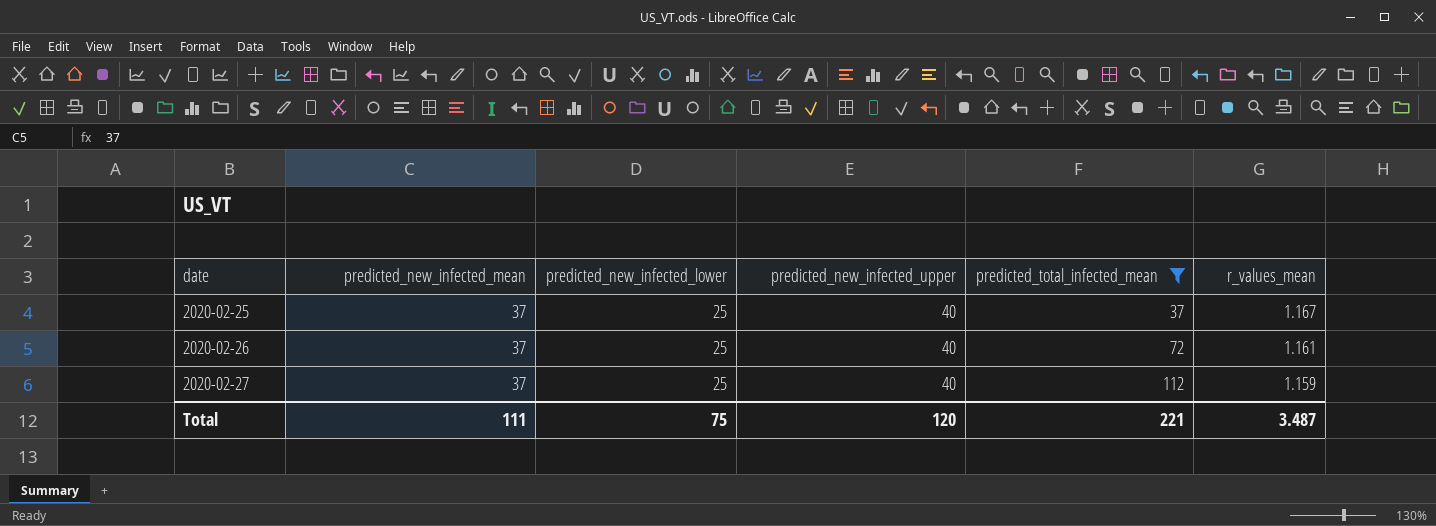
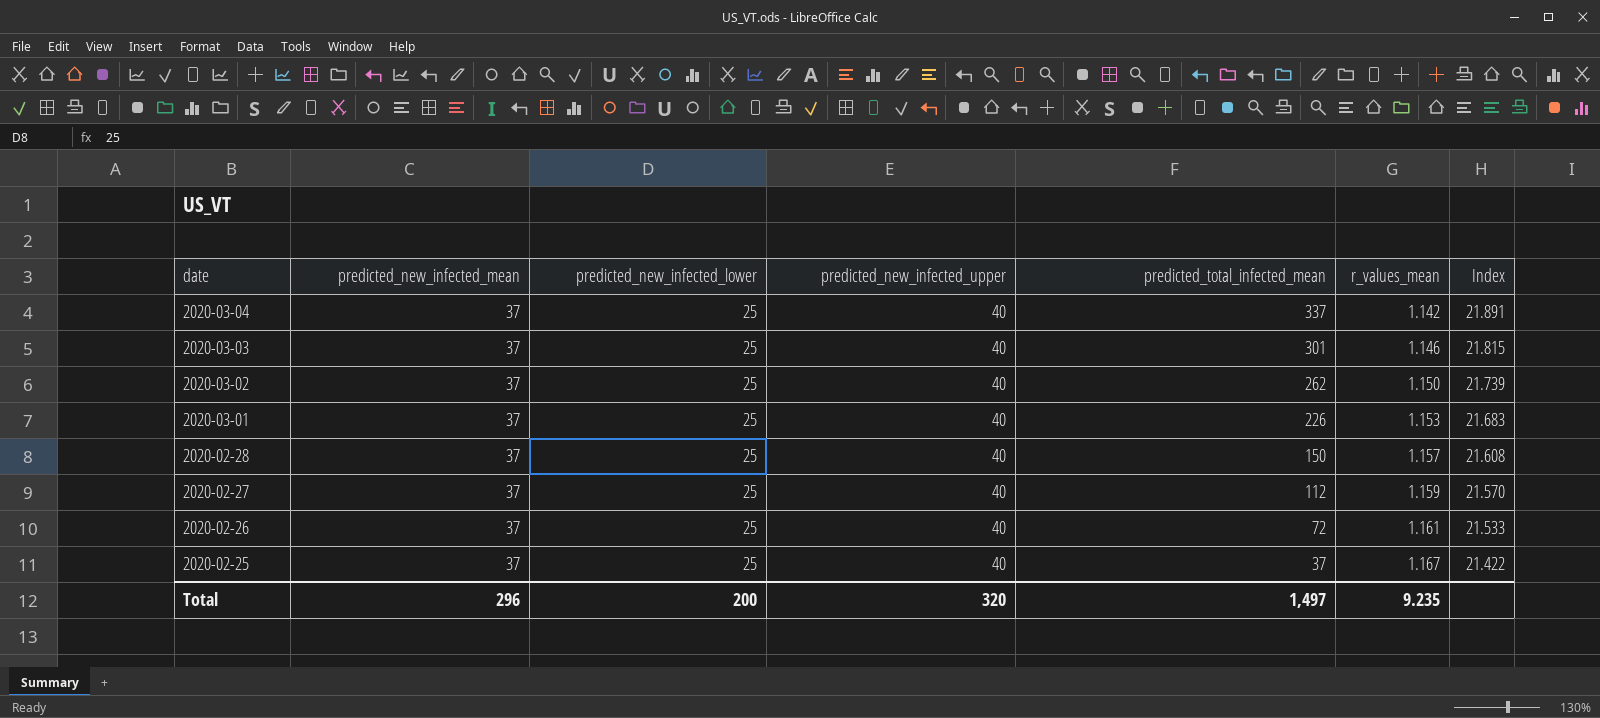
filter: predicted_total_infected_mean <= 112 -> none
row order: date ascending -> date descending
column Index | formula: none -> [predicted_new_infected_lower] / [r_values_mean]
Total | predicted_new_infected_mean: 111 -> 296
Total | predicted_new_infected_lower: 75 -> 200
Total | predicted_new_infected_upper: 120 -> 320
Total | predicted_total_infected_mean: 221 -> 1,497
Total | r_values_mean: 3.487 -> 9.235

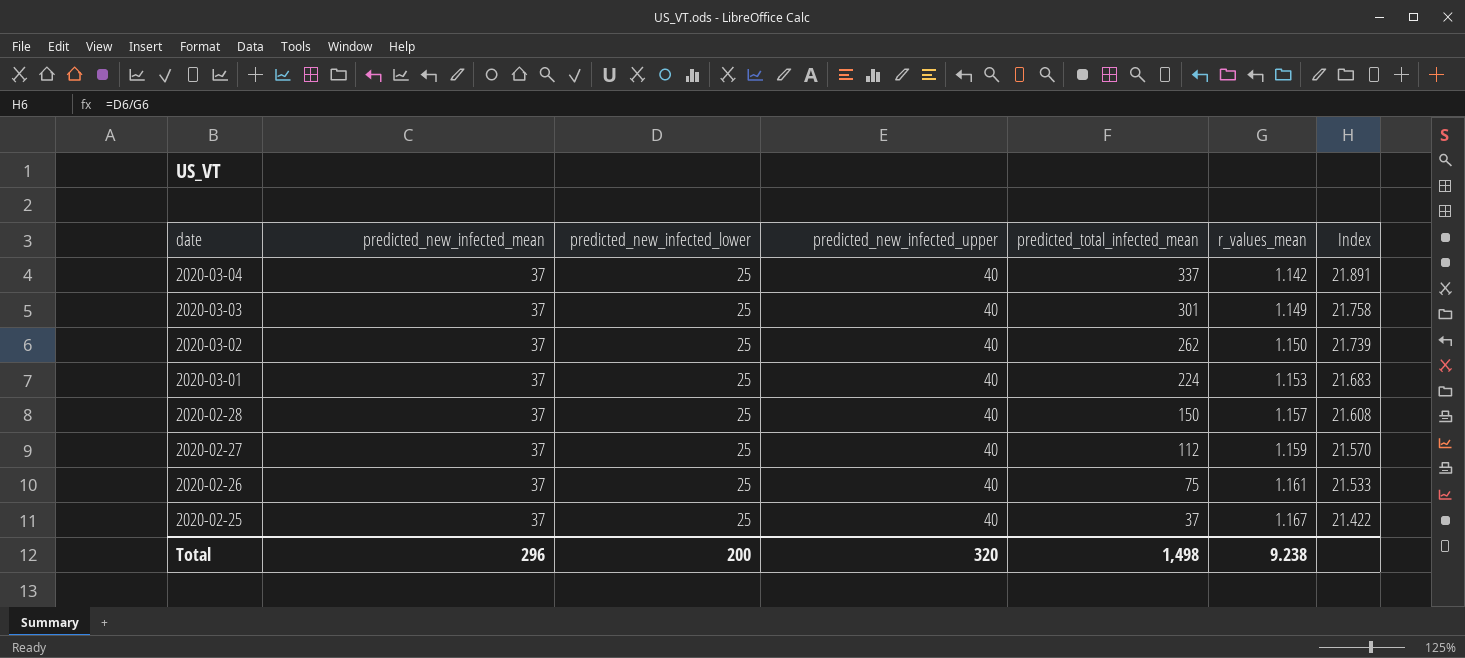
2020-03-03 | r_values_mean: 1.146 -> 1.149
2020-03-03 | Index: 21.815 -> 21.758
2020-03-01 | predicted_total_infected_mean: 226 -> 224
2020-02-26 | predicted_total_infected_mean: 72 -> 75
Total | predicted_total_infected_mean: 1,497 -> 1,498
Total | r_values_mean: 9.235 -> 9.238

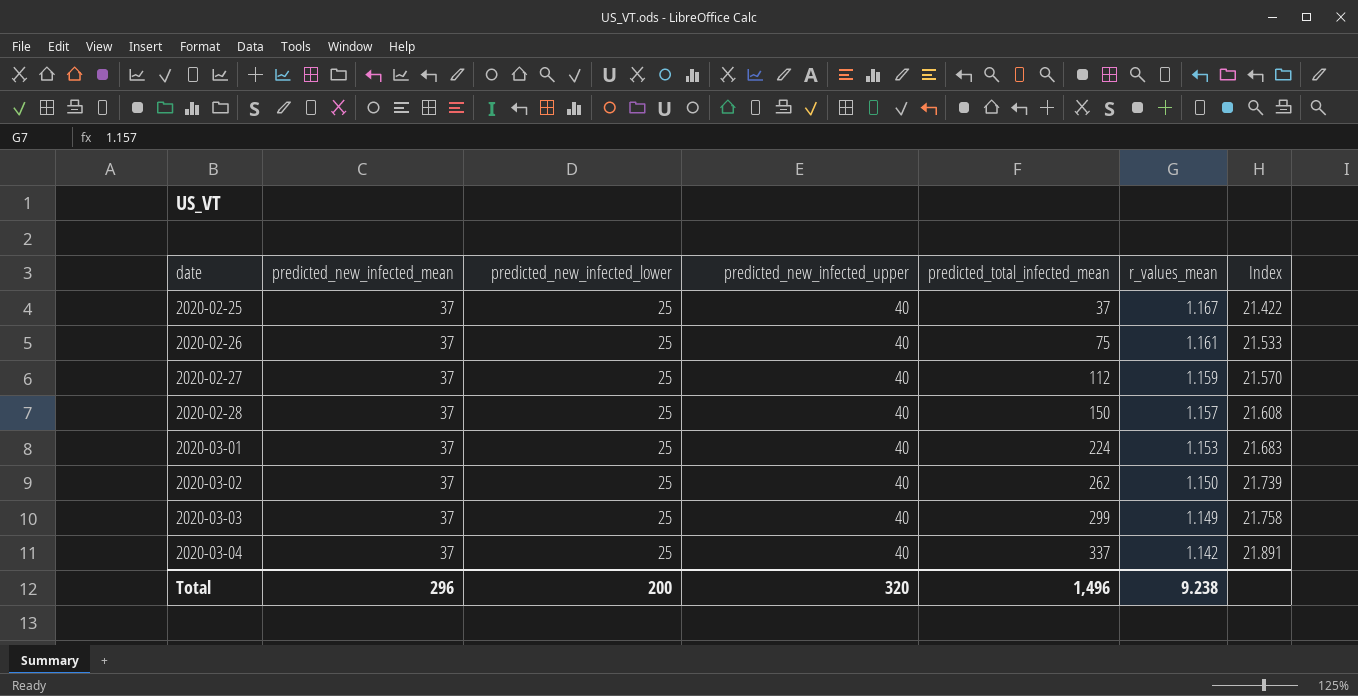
row order: date descending -> date ascending
2020-03-03 | predicted_total_infected_mean: 301 -> 299
Total | predicted_total_infected_mean: 1,498 -> 1,496

